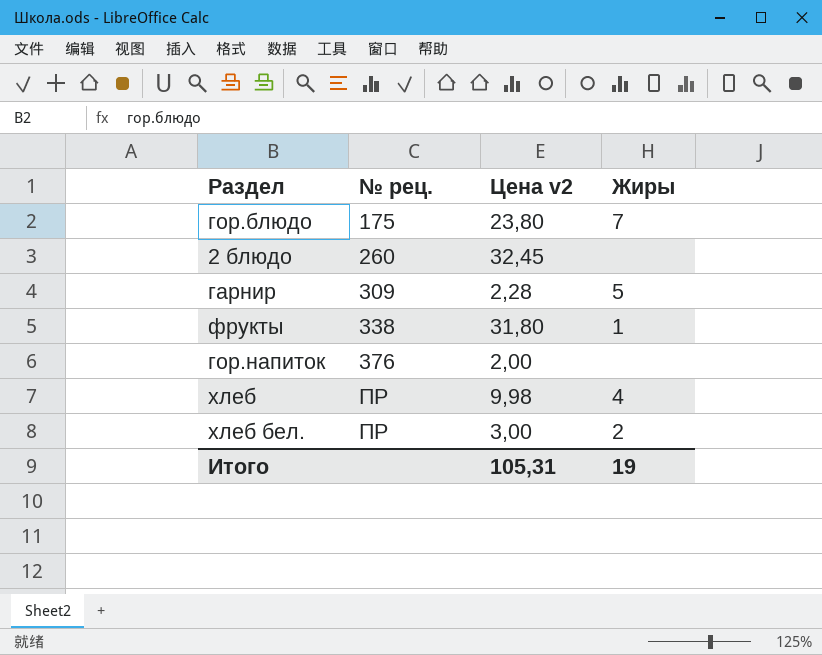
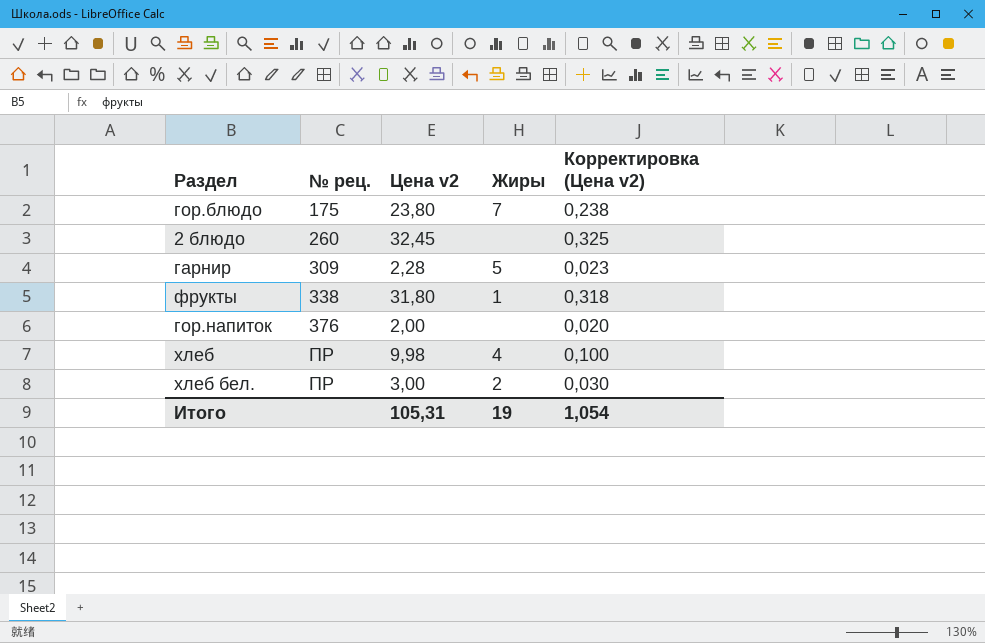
column Корректировка (Цена v2) | formula: none -> [Цена v2] * 0,01

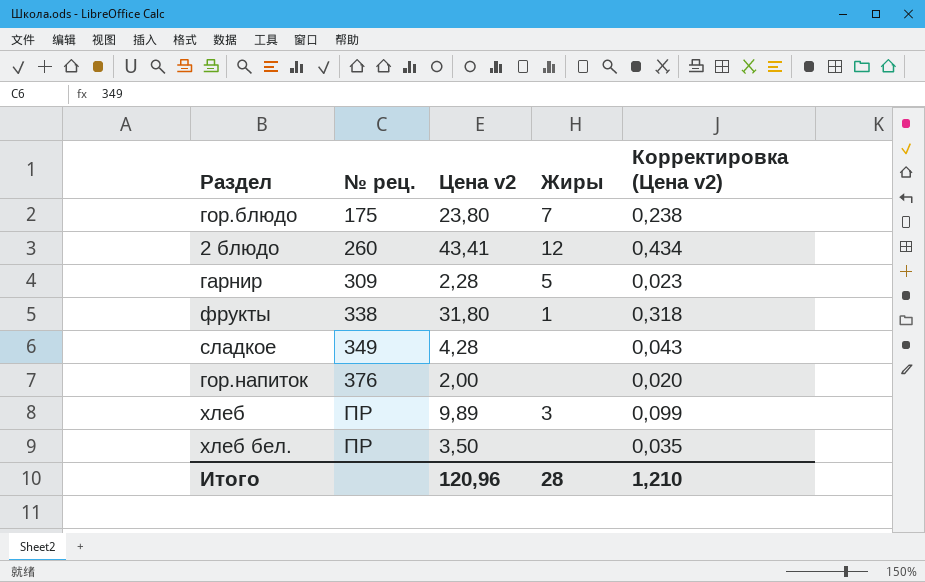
2 блюдо | Цена v2: 32,45 -> 43,41
2 блюдо | Жиры: none -> 12
2 блюдо | Корректировка (Цена v2): 0,325 -> 0,434
row сладкое: none -> 349 | 4,28 | none | 0,043
хлеб | Цена v2: 9,98 -> 9,89
хлеб | Жиры: 4 -> 3
хлеб | Корректировка (Цена v2): 0,100 -> 0,099
хлеб бел. | Цена v2: 3,00 -> 3,50
хлеб бел. | Жиры: 2 -> none
хлеб бел. | Корректировка (Цена v2): 0,030 -> 0,035
Итого | Цена v2: 105,31 -> 120,96
Итого | Жиры: 19 -> 28
Итого | Корректировка (Цена v2): 1,054 -> 1,210

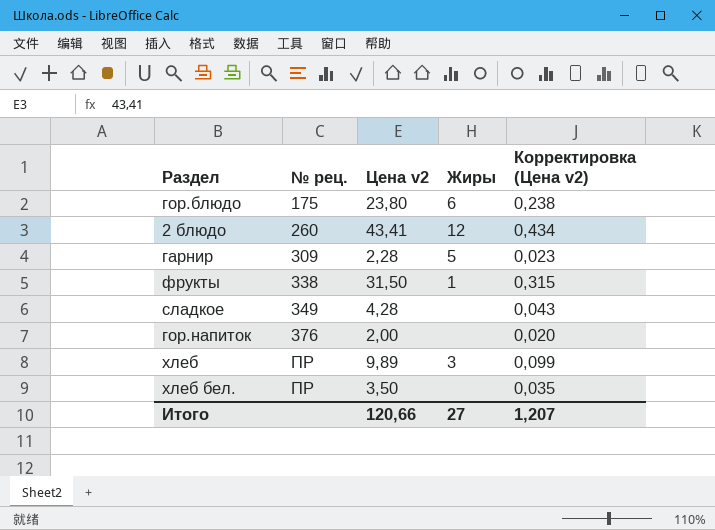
гор.блюдо | Жиры: 7 -> 6
фрукты | Цена v2: 31,80 -> 31,50
фрукты | Корректировка (Цена v2): 0,318 -> 0,315
Итого | Цена v2: 120,96 -> 120,66
Итого | Жиры: 28 -> 27
Итого | Корректировка (Цена v2): 1,210 -> 1,207

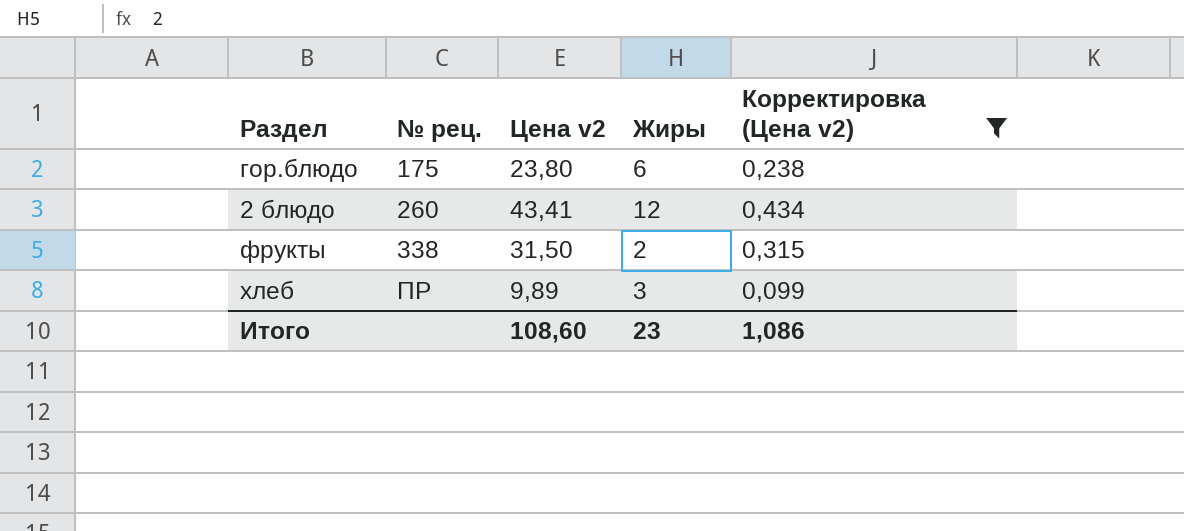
filter: none -> Корректировка (Цена v2) >= 0,099
фрукты | Жиры: 1 -> 2
Итого | Цена v2: 120,66 -> 108,60
Итого | Жиры: 27 -> 23
Итого | Корректировка (Цена v2): 1,207 -> 1,086

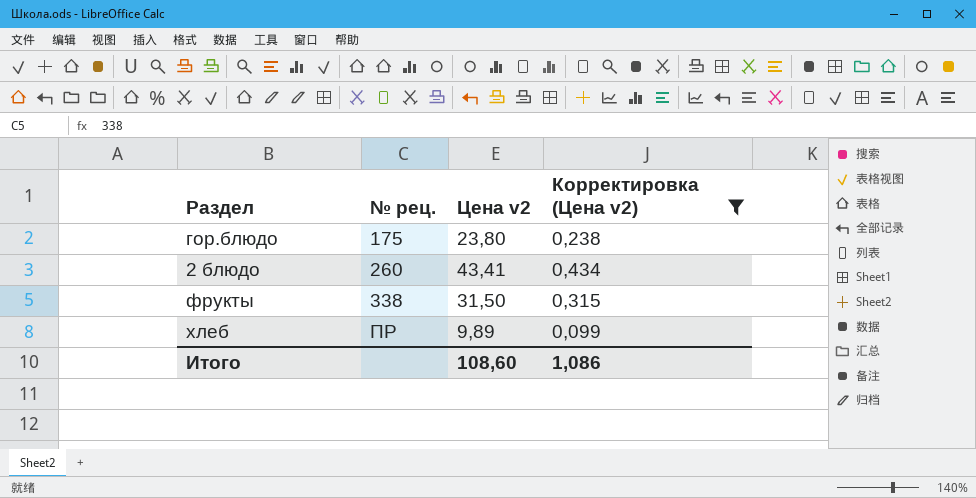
column Жиры | position: 4 -> none

